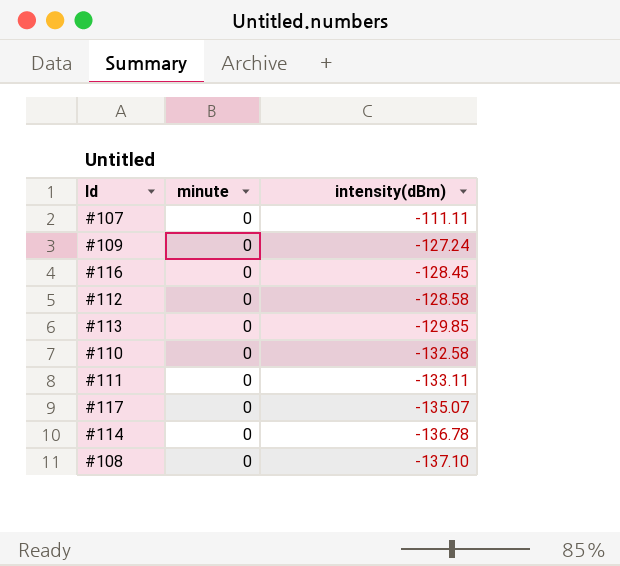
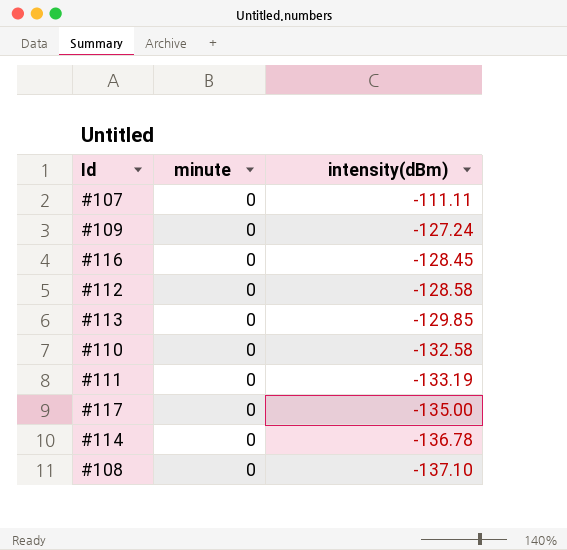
#111 | intensity(dBm): -133.11 -> -133.19
#117 | intensity(dBm): -135.07 -> -135.00

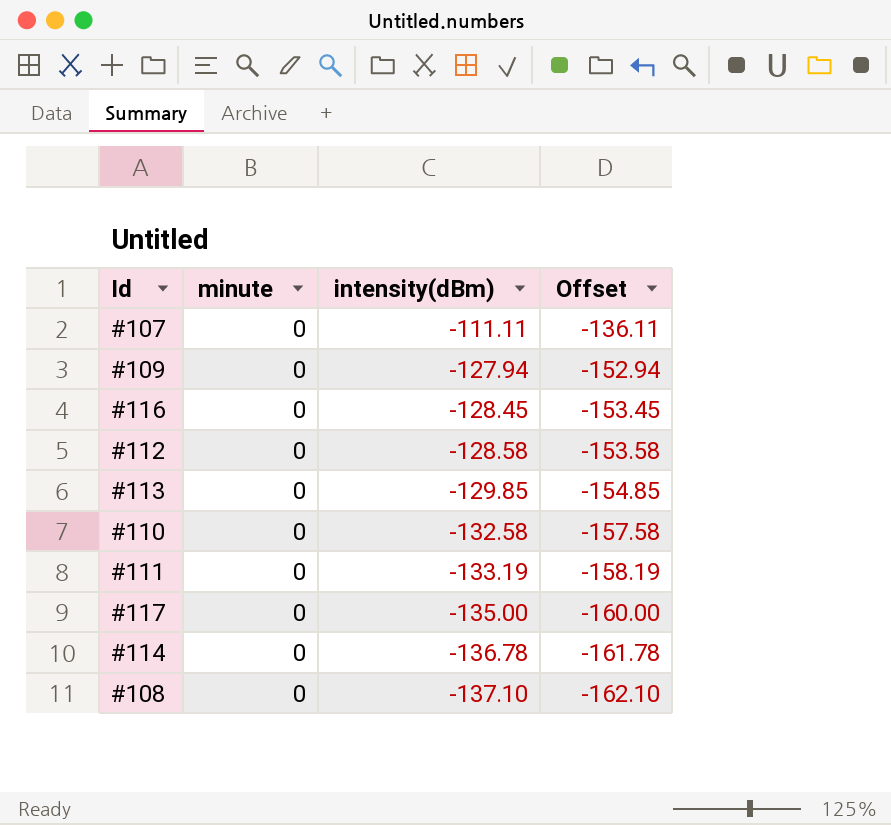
column Offset | formula: none -> [intensity(dBm)] - 25
#109 | intensity(dBm): -127.24 -> -127.94

